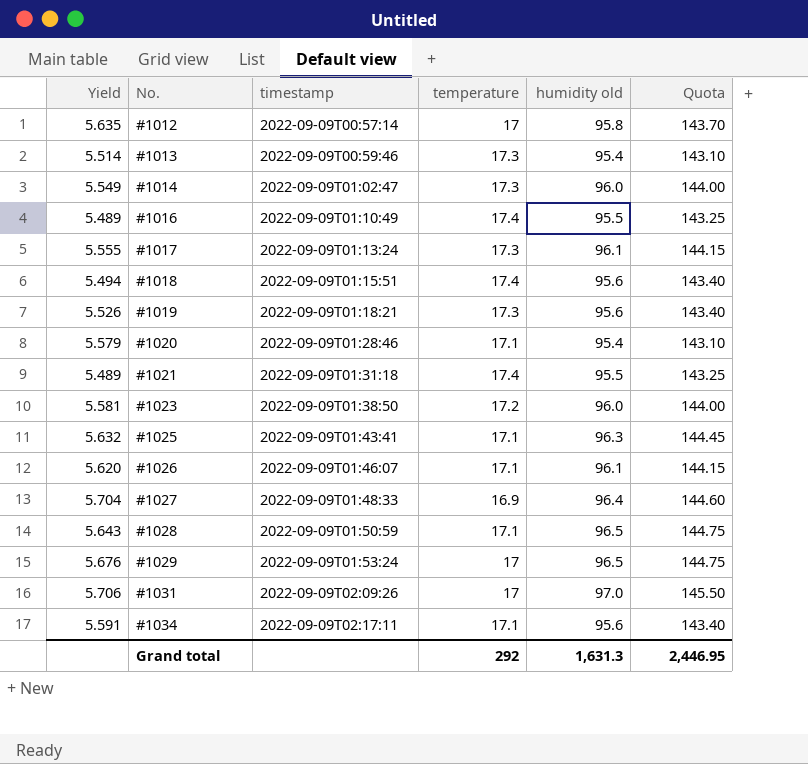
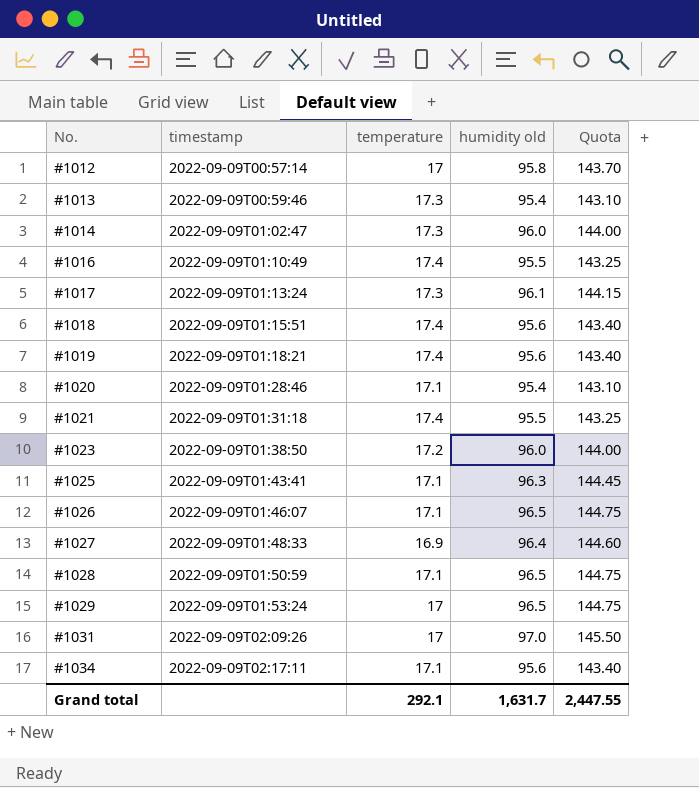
column Yield | formula: [humidity old] / [temperature] -> none
#1019 | temperature: 17.3 -> 17.4
#1026 | humidity old: 96.1 -> 96.5
#1026 | Quota: 144.15 -> 144.75
Grand total | temperature: 292 -> 292.1
Grand total | humidity old: 1,631.3 -> 1,631.7
Grand total | Quota: 2,446.95 -> 2,447.55

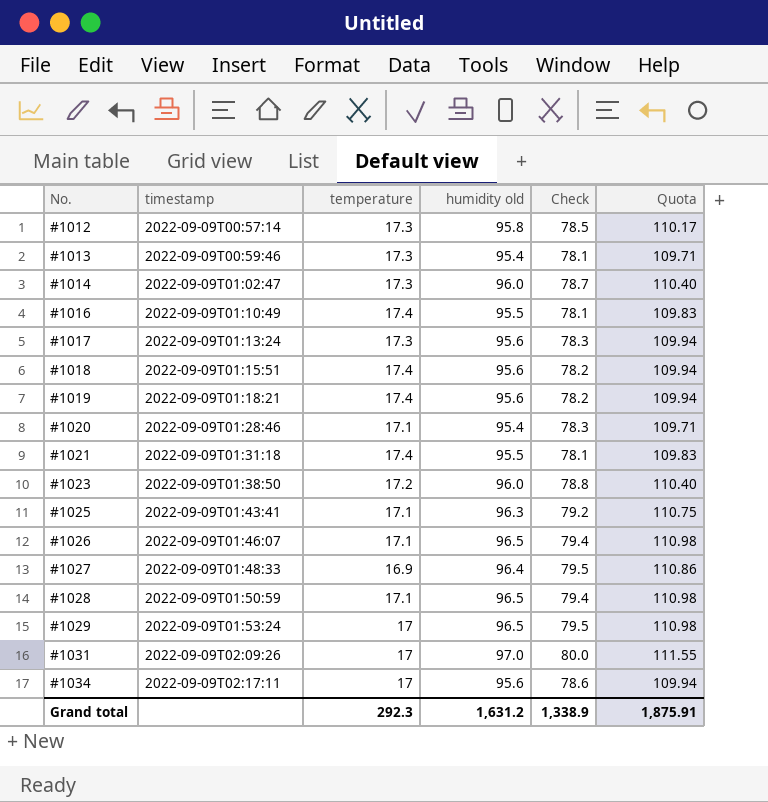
column Check | formula: none -> [humidity old] - [temperature]
column Quota | formula: [humidity old] * 1.5 -> [humidity old] * 1.15
#1012 | temperature: 17 -> 17.3
#1017 | humidity old: 96.1 -> 95.6
#1034 | temperature: 17.1 -> 17
Grand total | temperature: 292.1 -> 292.3
Grand total | humidity old: 1,631.7 -> 1,631.2
Grand total | Quota: 2,447.55 -> 1,875.91

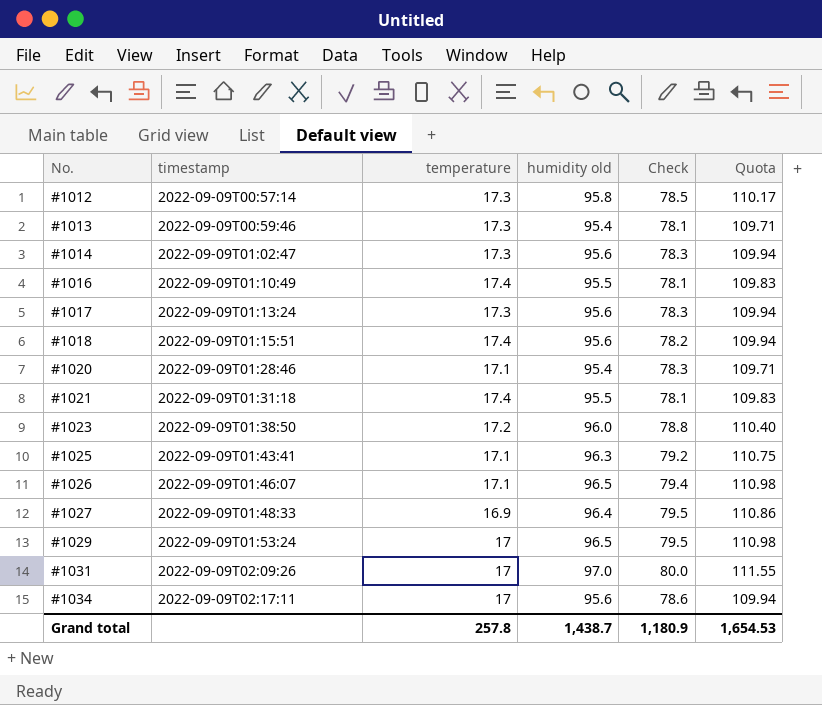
row #1019: 2022-09-09T01:18:21 | 17.4 | 95.6 | 78.2 | 109.94 -> none
row #1028: 2022-09-09T01:50:59 | 17.1 | 96.5 | 79.4 | 110.98 -> none
#1014 | humidity old: 96.0 -> 95.6
#1014 | Check: 78.7 -> 78.3
#1014 | Quota: 110.40 -> 109.94
Grand total | temperature: 292.3 -> 257.8
Grand total | humidity old: 1,631.2 -> 1,438.7
Grand total | Check: 1,338.9 -> 1,180.9
Grand total | Quota: 1,875.91 -> 1,654.53

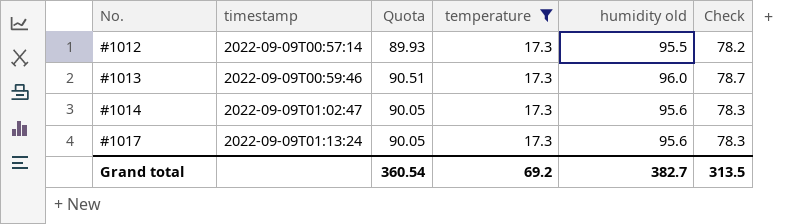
filter: none -> temperature = 17.3
column Quota | formula: [humidity old] * 1.15 -> [Check] * 1.15
column Quota | position: 6 -> 3
#1012 | humidity old: 95.8 -> 95.5
#1012 | Check: 78.5 -> 78.2
#1013 | humidity old: 95.4 -> 96.0
#1013 | Check: 78.1 -> 78.7
Grand total | Quota: 1,654.53 -> 360.54
Grand total | temperature: 257.8 -> 69.2
Grand total | humidity old: 1,438.7 -> 382.7
Grand total | Check: 1,180.9 -> 313.5

